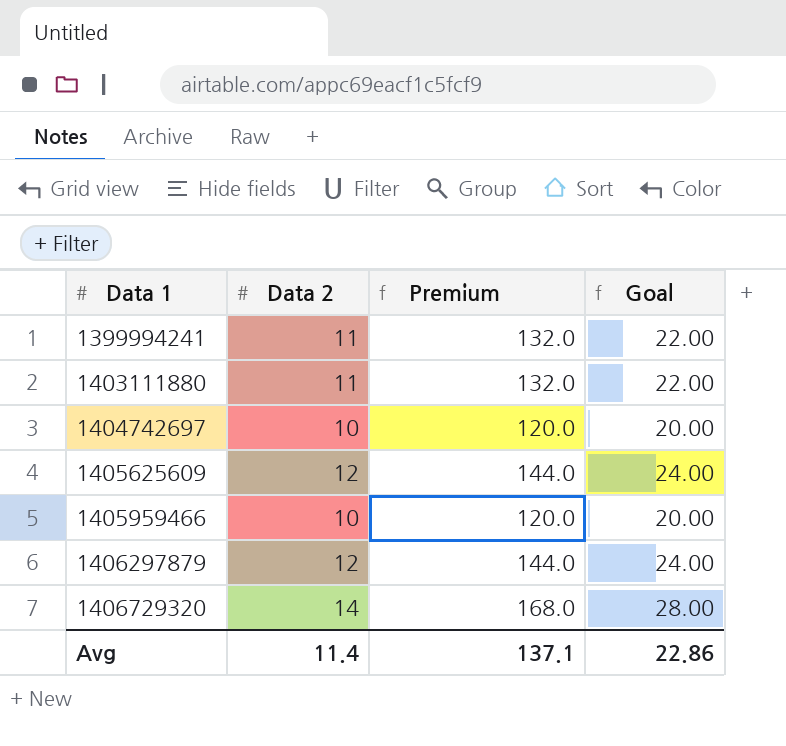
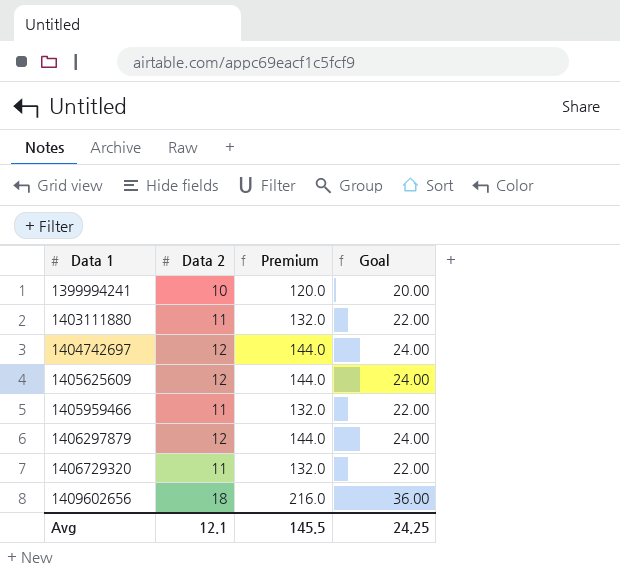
1399994241 | Data 2: 11 -> 10
1399994241 | Premium: 132.0 -> 120.0
1399994241 | Goal: 22.00 -> 20.00
1404742697 | Data 2: 10 -> 12
1404742697 | Premium: 120.0 -> 144.0
1404742697 | Goal: 20.00 -> 24.00
1405959466 | Data 2: 10 -> 11
1405959466 | Premium: 120.0 -> 132.0
1405959466 | Goal: 20.00 -> 22.00
1406729320 | Data 2: 14 -> 11
1406729320 | Premium: 168.0 -> 132.0
1406729320 | Goal: 28.00 -> 22.00
row 1409602656: none -> 18 | 216.0 | 36.00
Avg | Data 2: 11.4 -> 12.1
Avg | Premium: 137.1 -> 145.5
Avg | Goal: 22.86 -> 24.25

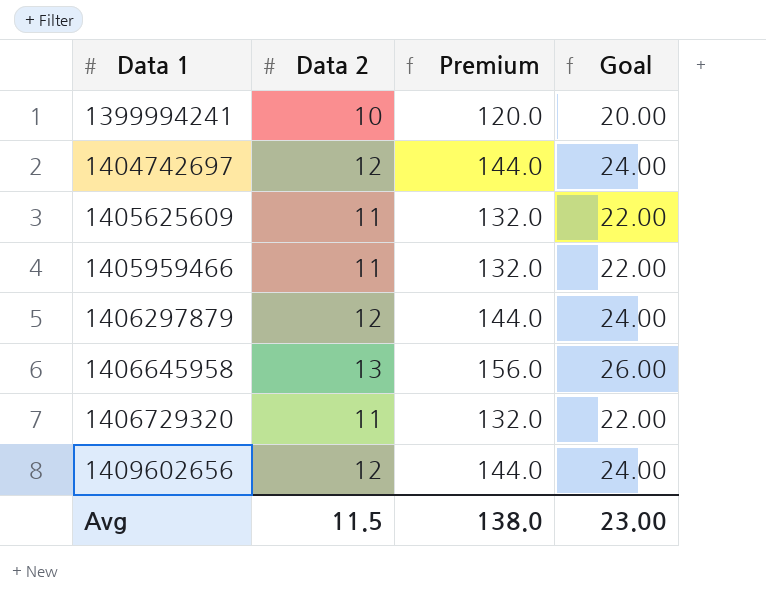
row 1403111880: 11 | 132.0 | 22.00 -> none
1405625609 | Data 2: 12 -> 11
1405625609 | Premium: 144.0 -> 132.0
1405625609 | Goal: 24.00 -> 22.00
row 1406645958: none -> 13 | 156.0 | 26.00
1409602656 | Data 2: 18 -> 12
1409602656 | Premium: 216.0 -> 144.0
1409602656 | Goal: 36.00 -> 24.00
Avg | Data 2: 12.1 -> 11.5
Avg | Premium: 145.5 -> 138.0
Avg | Goal: 24.25 -> 23.00

